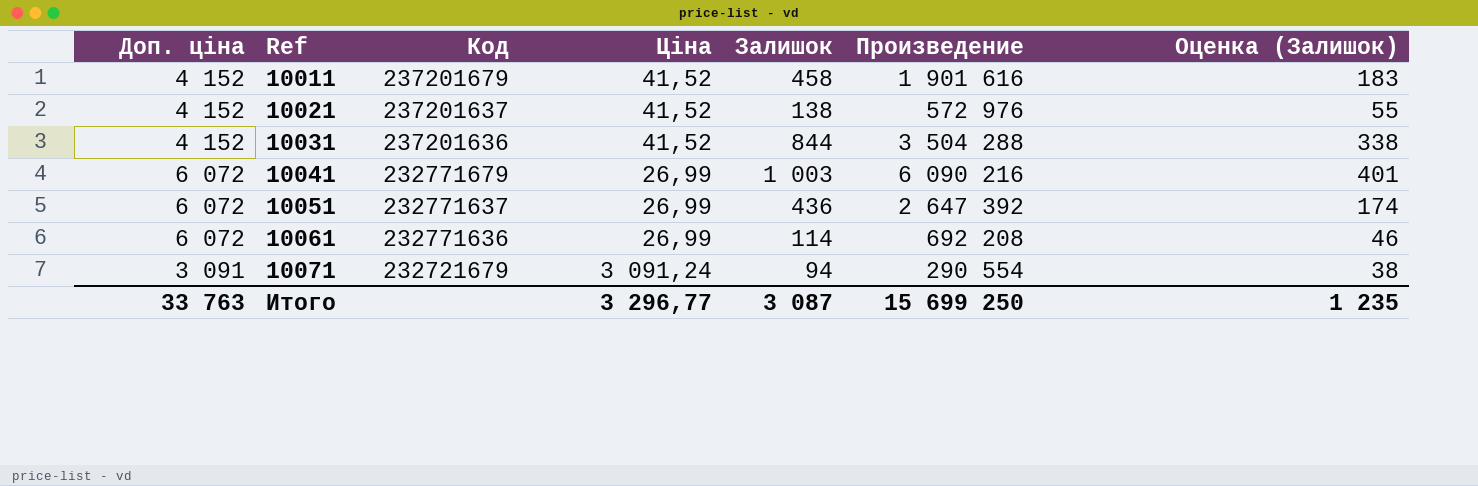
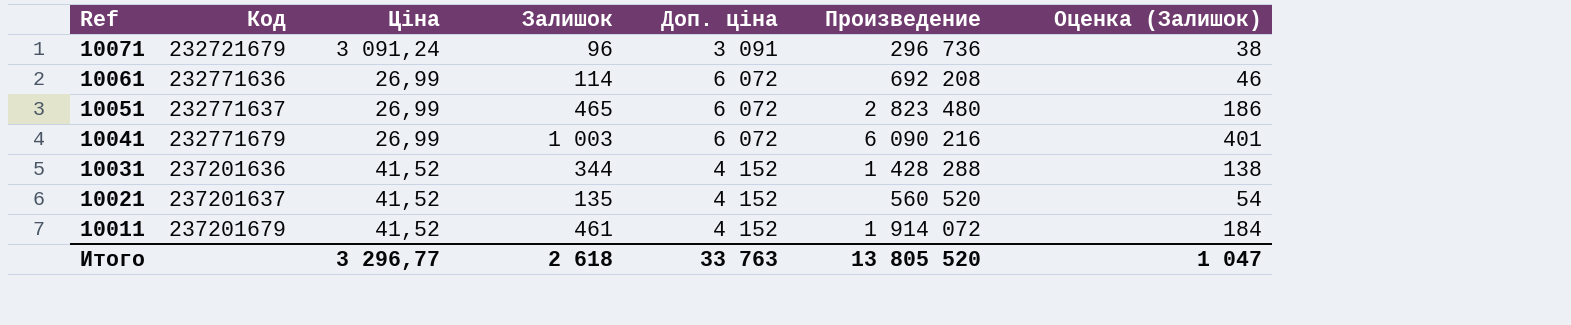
row order: Ref ascending -> Ref descending
column Доп. ціна | position: 1 -> 5
10071 | Залишок: 94 -> 96
10071 | Произведение: 290 554 -> 296 736
10051 | Залишок: 436 -> 465
10051 | Произведение: 2 647 392 -> 2 823 480
10051 | Оценка (Залишок): 174 -> 186
10031 | Залишок: 844 -> 344
10031 | Произведение: 3 504 288 -> 1 428 288
10031 | Оценка (Залишок): 338 -> 138
10021 | Залишок: 138 -> 135
10021 | Произведение: 572 976 -> 560 520
10021 | Оценка (Залишок): 55 -> 54
10011 | Залишок: 458 -> 461
10011 | Произведение: 1 901 616 -> 1 914 072
10011 | Оценка (Залишок): 183 -> 184
Итого | Залишок: 3 087 -> 2 618
Итого | Произведение: 15 699 250 -> 13 805 520
Итого | Оценка (Залишок): 1 235 -> 1 047

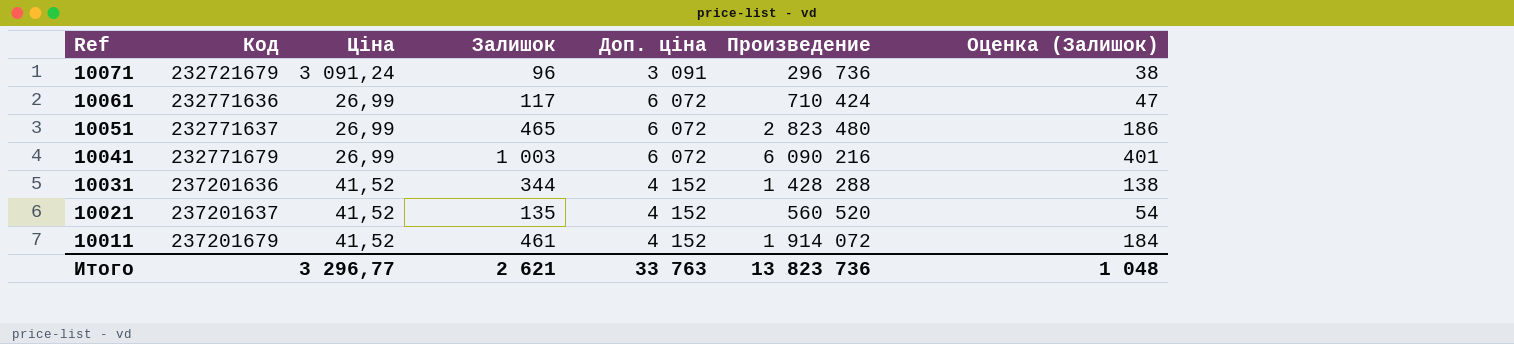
10061 | Залишок: 114 -> 117
10061 | Произведение: 692 208 -> 710 424
10061 | Оценка (Залишок): 46 -> 47
Итого | Залишок: 2 618 -> 2 621
Итого | Произведение: 13 805 520 -> 13 823 736
Итого | Оценка (Залишок): 1 047 -> 1 048

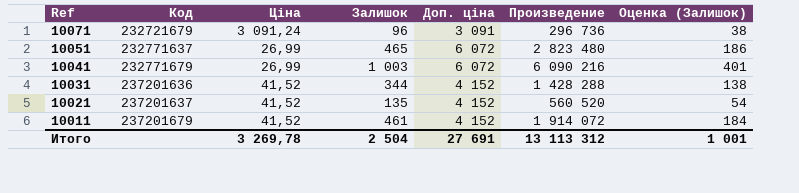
row 10061: 232771636 | 26,99 | 117 | 6 072 | 710 424 | 47 -> none
Итого | Ціна: 3 296,77 -> 3 269,78
Итого | Залишок: 2 621 -> 2 504
Итого | Доп. ціна: 33 763 -> 27 691
Итого | Произведение: 13 823 736 -> 13 113 312
Итого | Оценка (Залишок): 1 048 -> 1 001

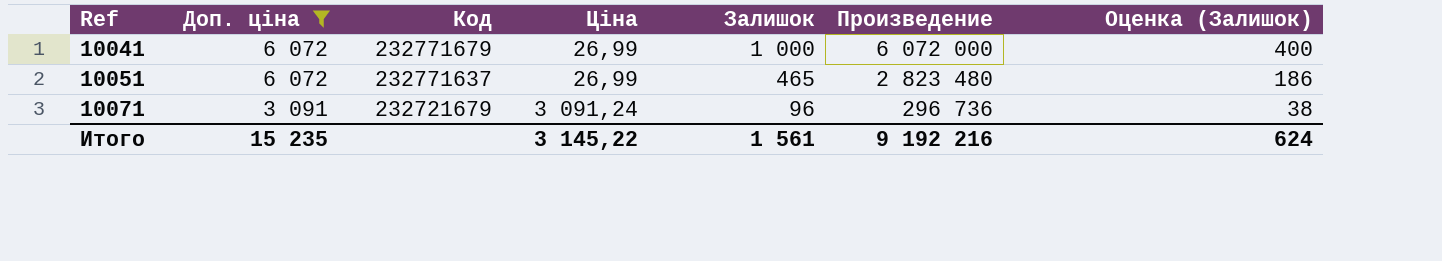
filter: none -> Доп. ціна != 4 152
row order: Ref descending -> Ref ascending
column Доп. ціна | position: 5 -> 2
10041 | Залишок: 1 003 -> 1 000
10041 | Произведение: 6 090 216 -> 6 072 000
10041 | Оценка (Залишок): 401 -> 400
Итого | Доп. ціна: 27 691 -> 15 235
Итого | Ціна: 3 269,78 -> 3 145,22
Итого | Залишок: 2 504 -> 1 561
Итого | Произведение: 13 113 312 -> 9 192 216
Итого | Оценка (Залишок): 1 001 -> 624

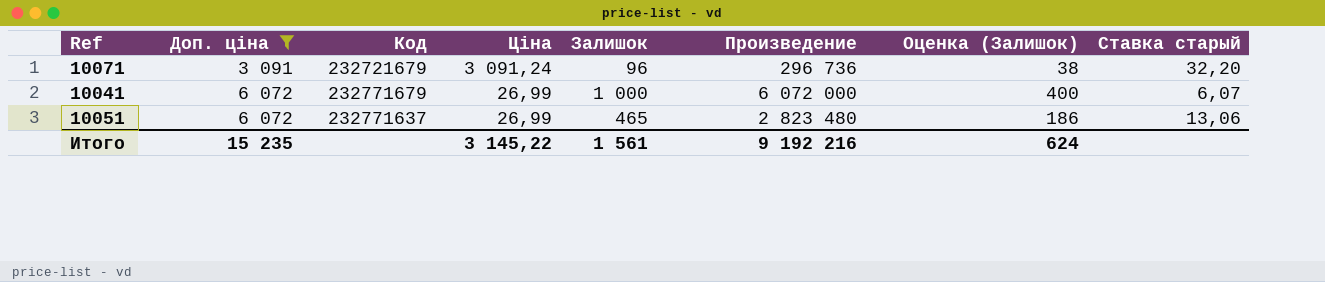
row order: Ref ascending -> Доп. ціна ascending
column Ставка старый | formula: none -> [Доп. ціна] / [Залишок]

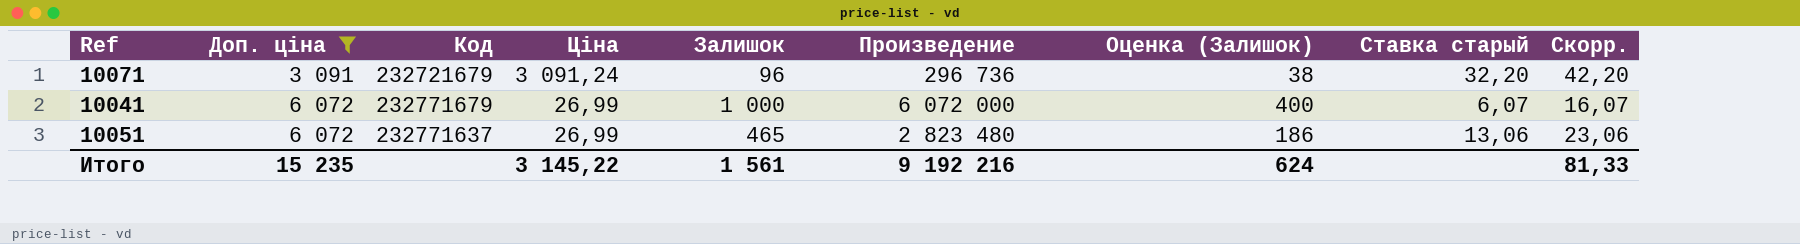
column Скорр. | formula: none -> [Ставка старый] + 10

